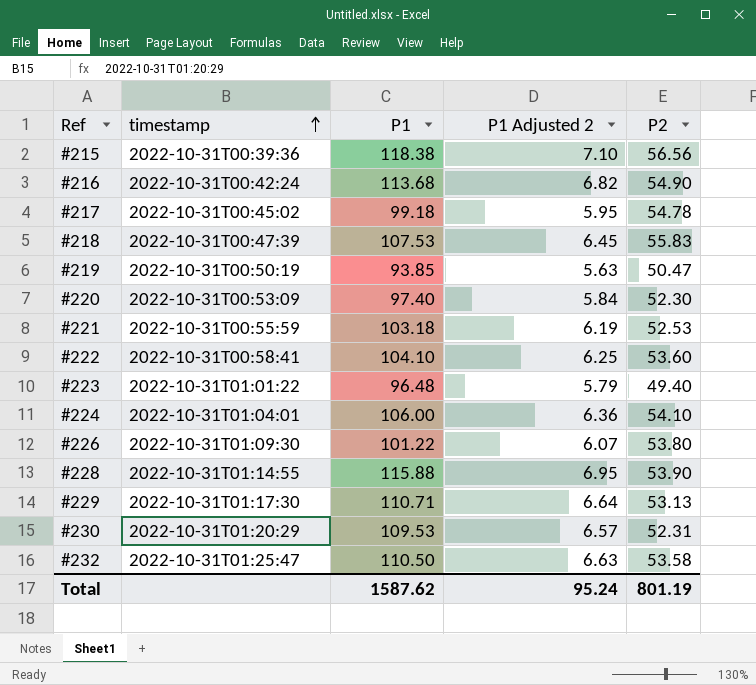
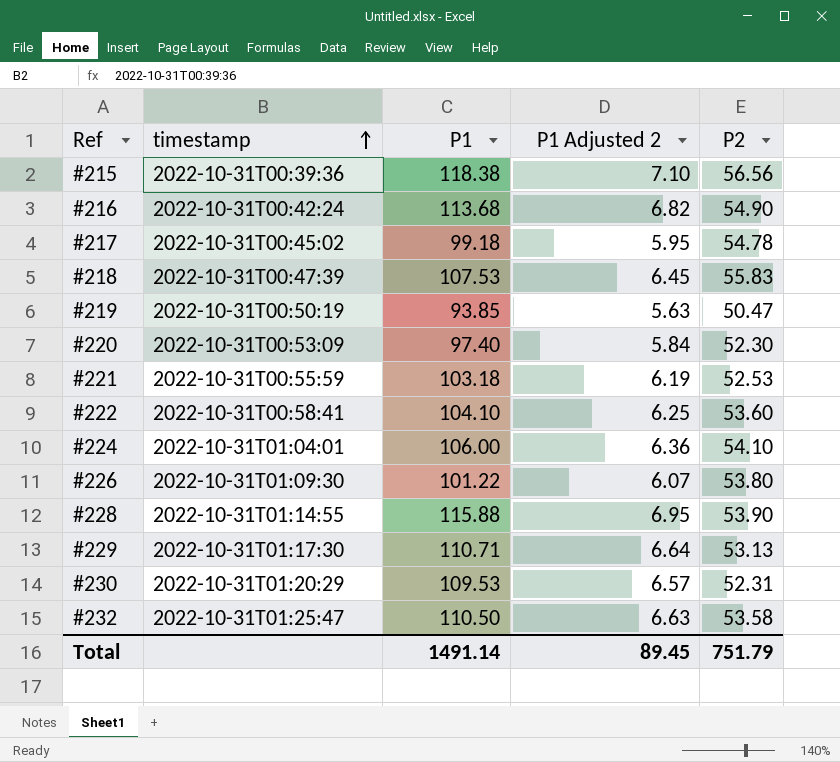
row #223: 2022-10-31T01:01:22 | 96.48 | 5.79 | 49.40 -> none
Total | P1: 1587.62 -> 1491.14
Total | P1 Adjusted 2: 95.24 -> 89.45
Total | P2: 801.19 -> 751.79

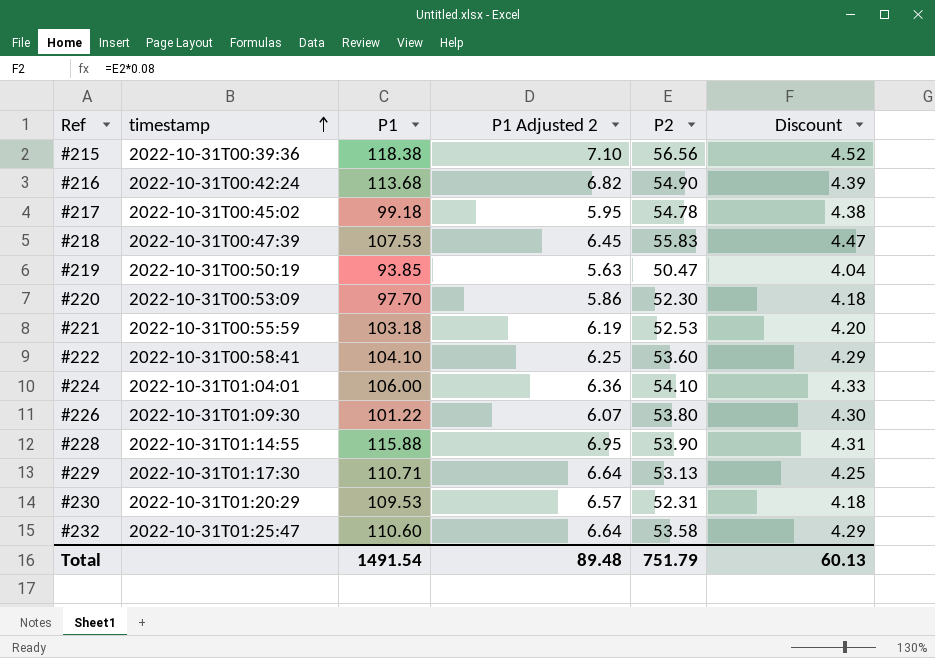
column Discount | formula: none -> [P2] * 0.08
#220 | P1: 97.40 -> 97.70
#220 | P1 Adjusted 2: 5.84 -> 5.86
#232 | P1: 110.50 -> 110.60
#232 | P1 Adjusted 2: 6.63 -> 6.64
Total | P1: 1491.14 -> 1491.54
Total | P1 Adjusted 2: 89.45 -> 89.48

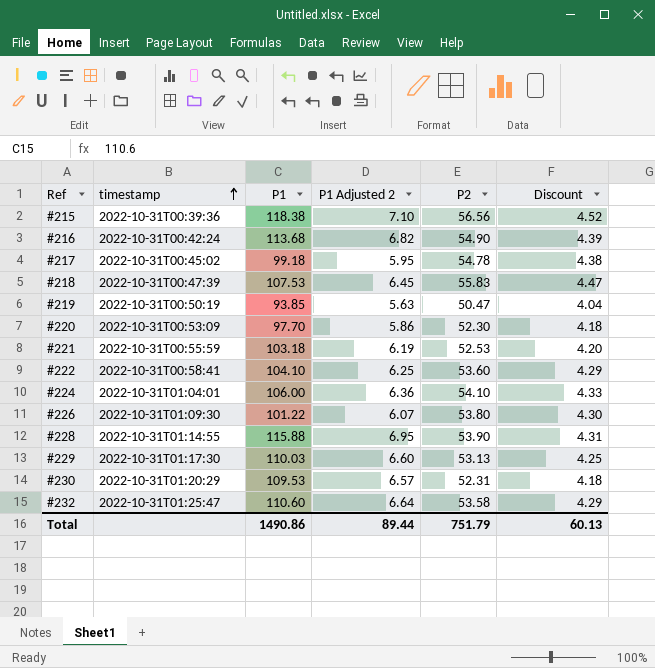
#229 | P1: 110.71 -> 110.03
#229 | P1 Adjusted 2: 6.64 -> 6.60
Total | P1: 1491.54 -> 1490.86
Total | P1 Adjusted 2: 89.48 -> 89.44

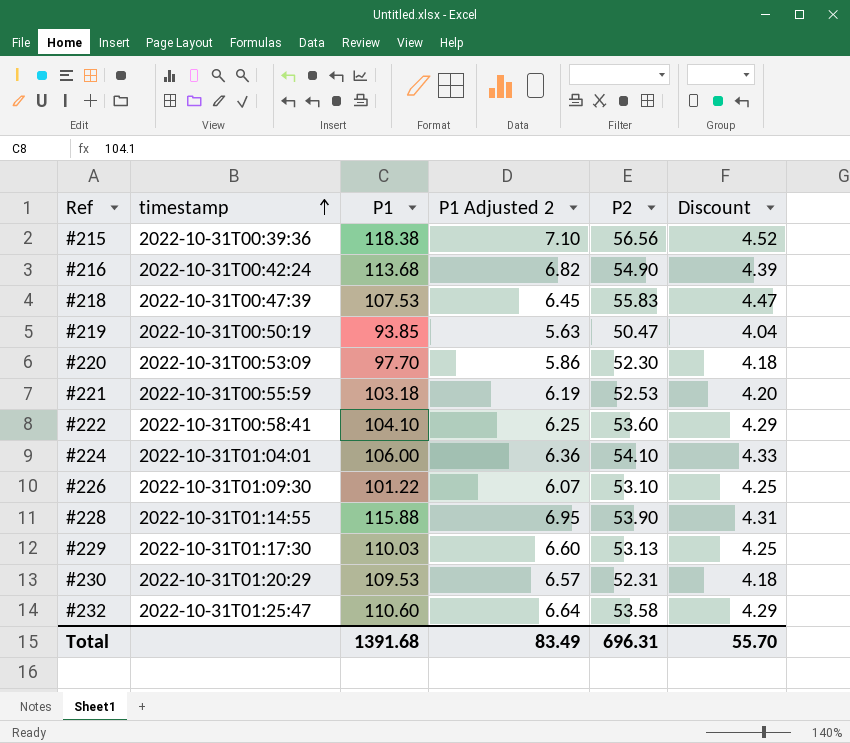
row #217: 2022-10-31T00:45:02 | 99.18 | 5.95 | 54.78 | 4.38 -> none
#226 | P2: 53.80 -> 53.10
#226 | Discount: 4.30 -> 4.25
Total | P1: 1490.86 -> 1391.68
Total | P1 Adjusted 2: 89.44 -> 83.49
Total | P2: 751.79 -> 696.31
Total | Discount: 60.13 -> 55.70

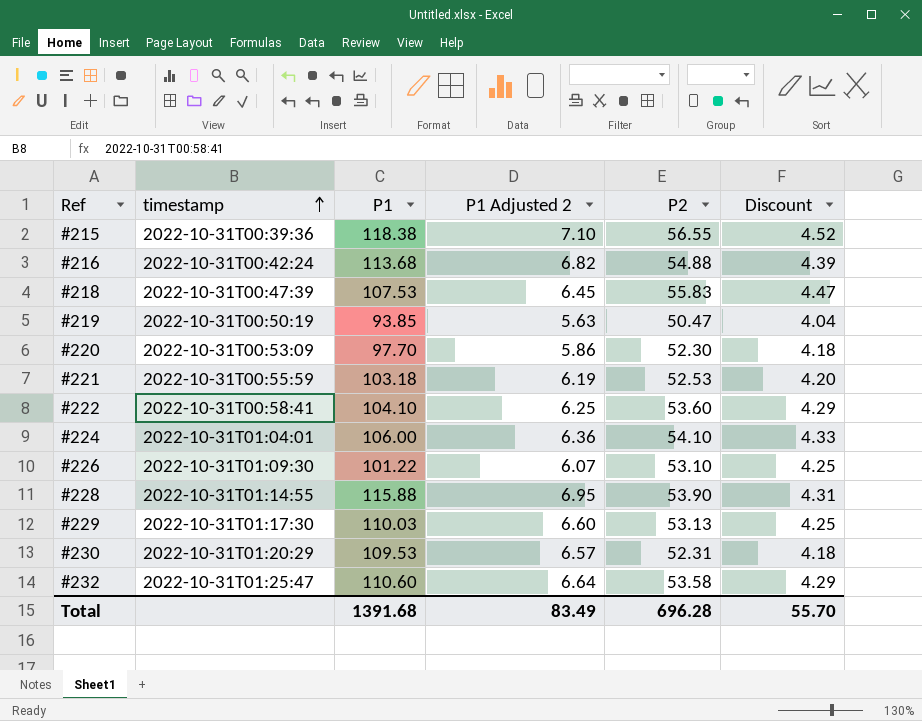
#215 | P2: 56.56 -> 56.55
#216 | P2: 54.90 -> 54.88
Total | P2: 696.31 -> 696.28

